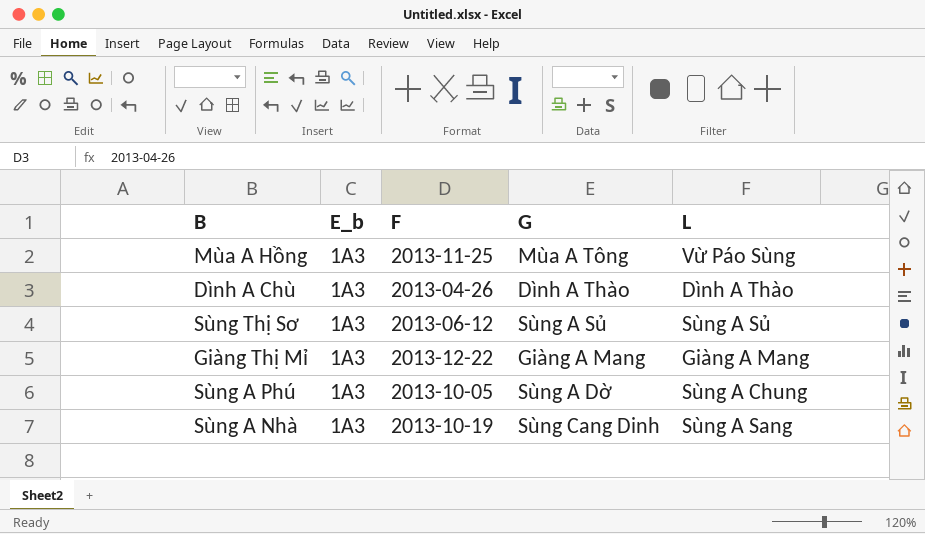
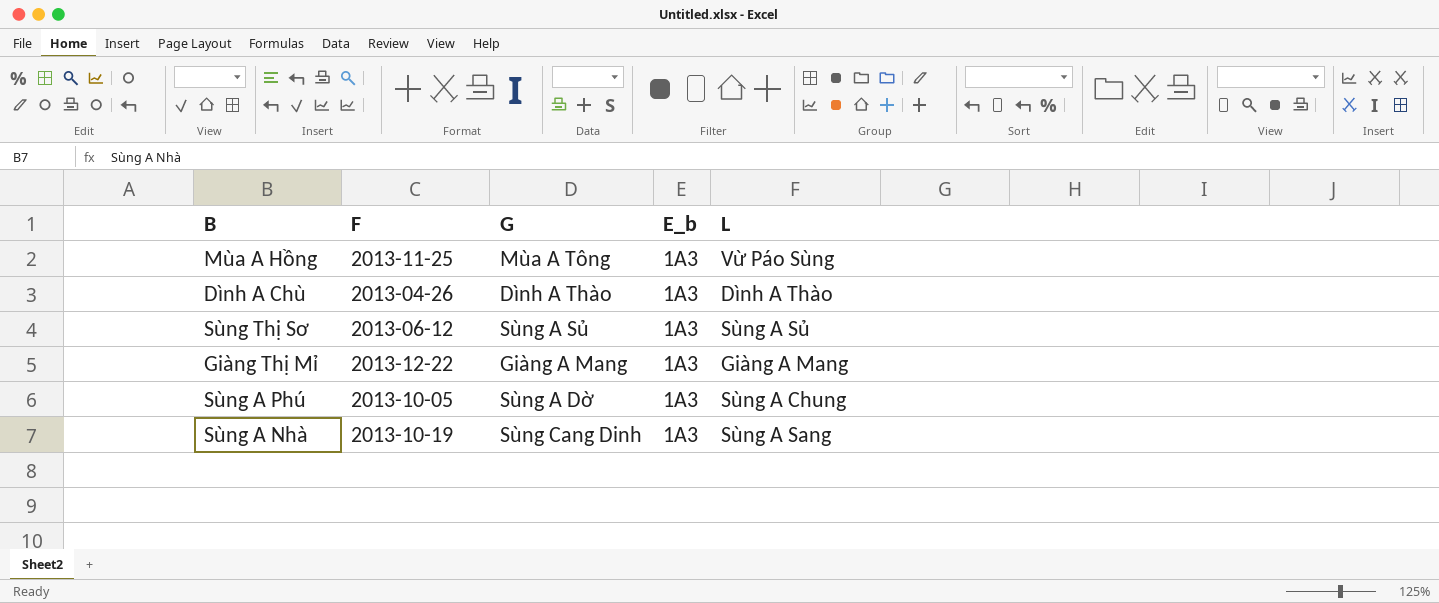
column E_b | position: 2 -> 4

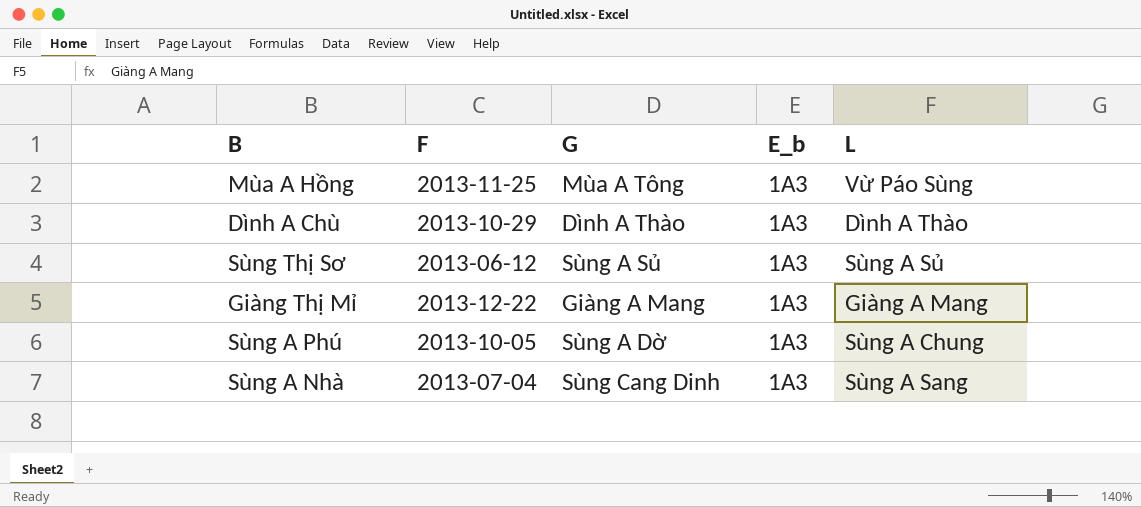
Dình A Chù | F: 2013-04-26 -> 2013-10-29
Sùng A Nhà | F: 2013-10-19 -> 2013-07-04

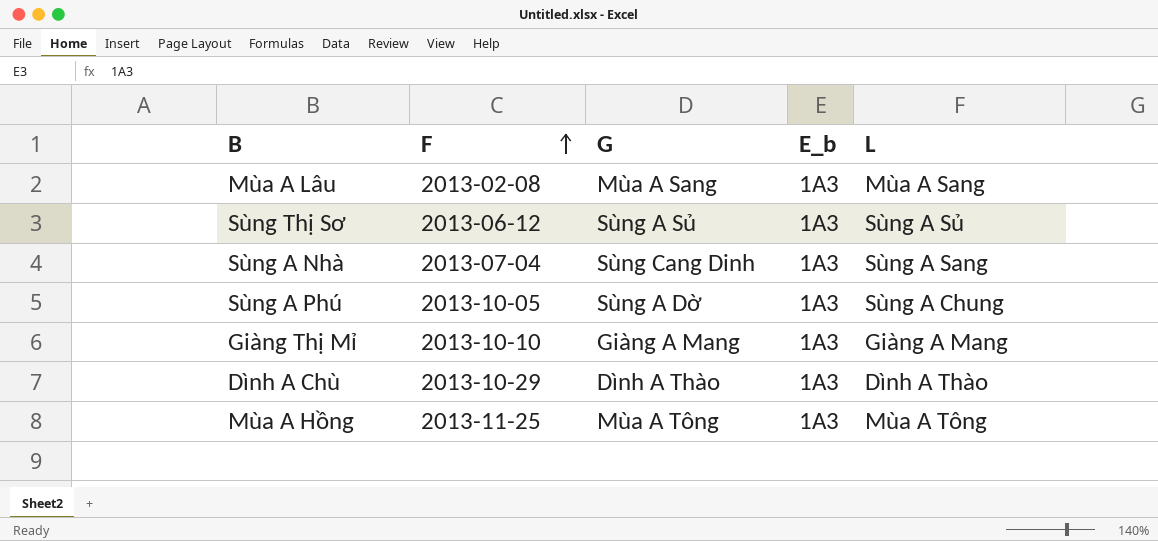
row order: none -> F ascending
row Mùa A Lâu: none -> 2013-02-08 | Mùa A Sang | 1A3 | Mùa A Sang
Giàng Thị Mỉ | F: 2013-12-22 -> 2013-10-10
Mùa A Hồng | L: Vừ Páo Sùng -> Mùa A Tông

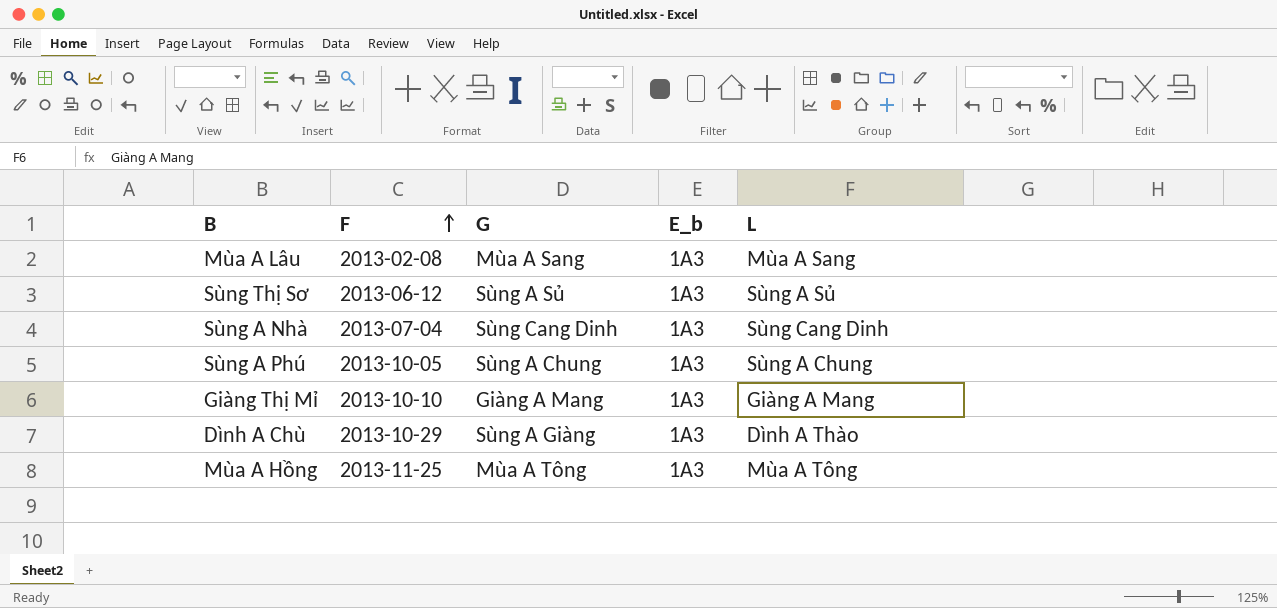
Sùng A Nhà | L: Sùng A Sang -> Sùng Cang Dinh
Sùng A Phú | G: Sùng A Dờ -> Sùng A Chung
Dình A Chù | G: Dình A Thào -> Sùng A Giàng

